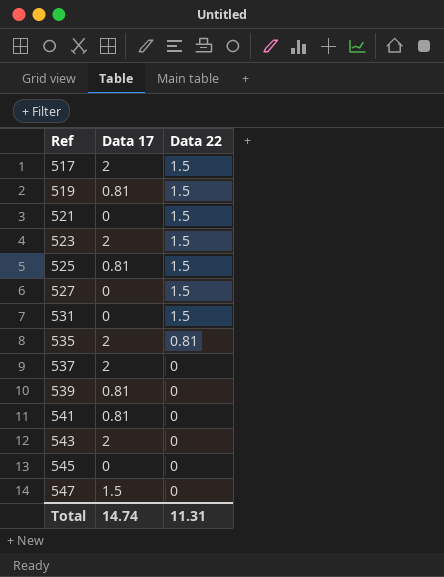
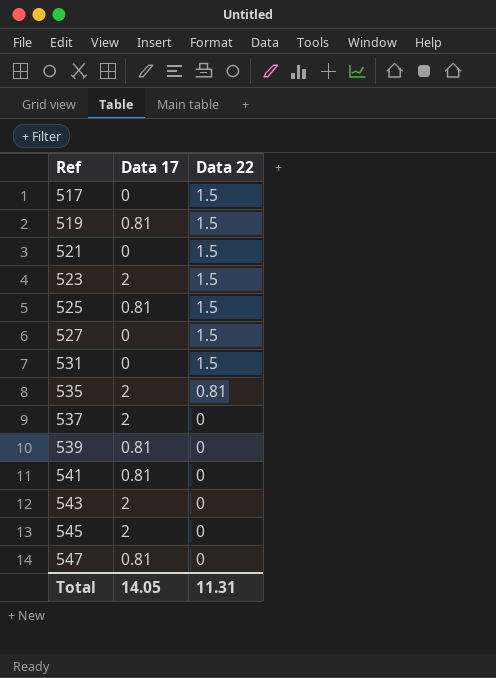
517 | Data 17: 2 -> 0
545 | Data 17: 0 -> 2
547 | Data 17: 1.5 -> 0.81
Total | Data 17: 14.74 -> 14.05

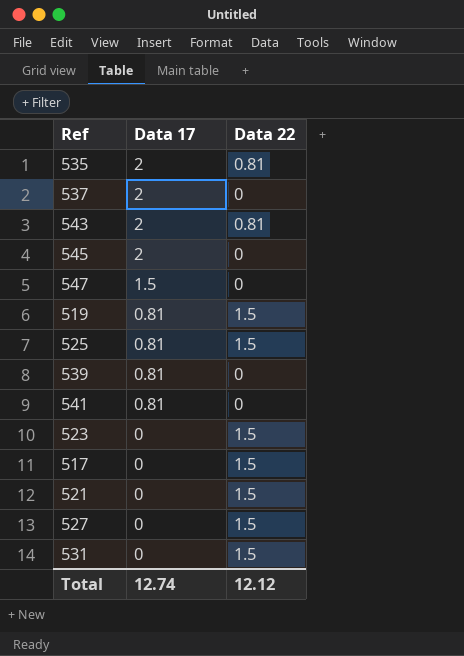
row order: Ref ascending -> Data 17 descending
543 | Data 22: 0 -> 0.81
547 | Data 17: 0.81 -> 1.5
523 | Data 17: 2 -> 0
Total | Data 17: 14.05 -> 12.74
Total | Data 22: 11.31 -> 12.12

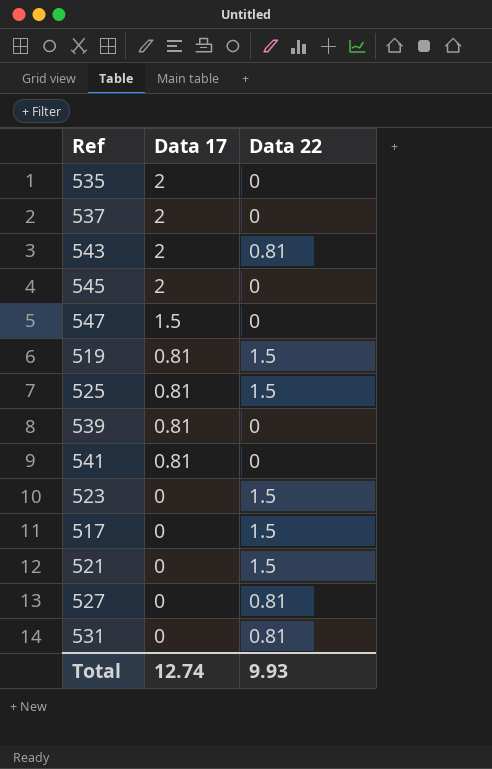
535 | Data 22: 0.81 -> 0
527 | Data 22: 1.5 -> 0.81
531 | Data 22: 1.5 -> 0.81
Total | Data 22: 12.12 -> 9.93

